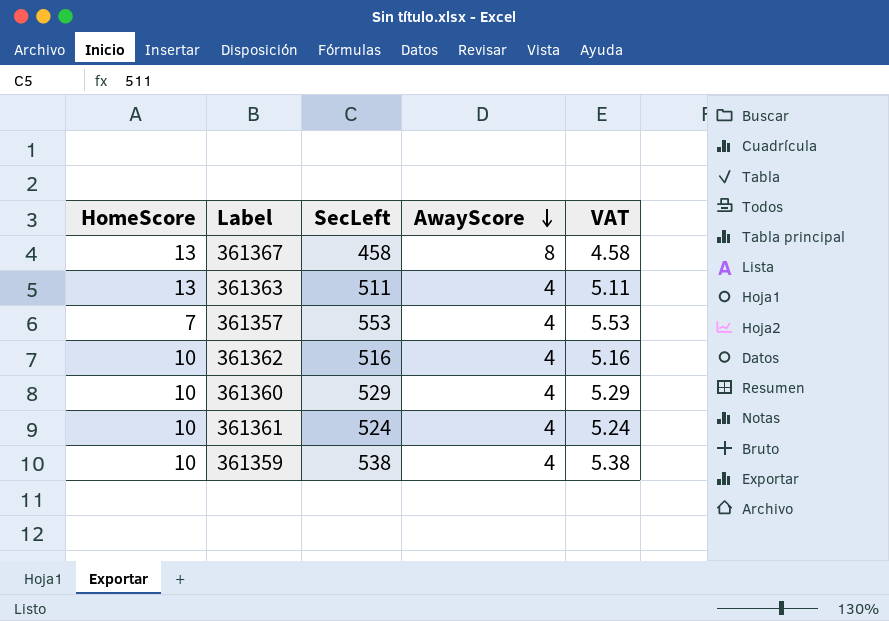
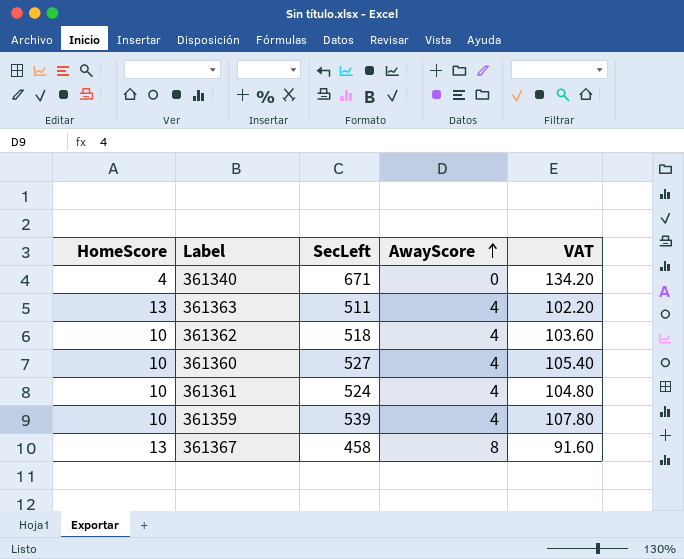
row order: AwayScore descending -> AwayScore ascending
column VAT | formula: [SecLeft] * 0.01 -> [SecLeft] * 0.2
row 361357: 7 | 553 | 4 | 5.53 -> none
row 361340: none -> 4 | 671 | 0 | 134.20
361362 | SecLeft: 516 -> 518
361360 | SecLeft: 529 -> 527
361359 | SecLeft: 538 -> 539

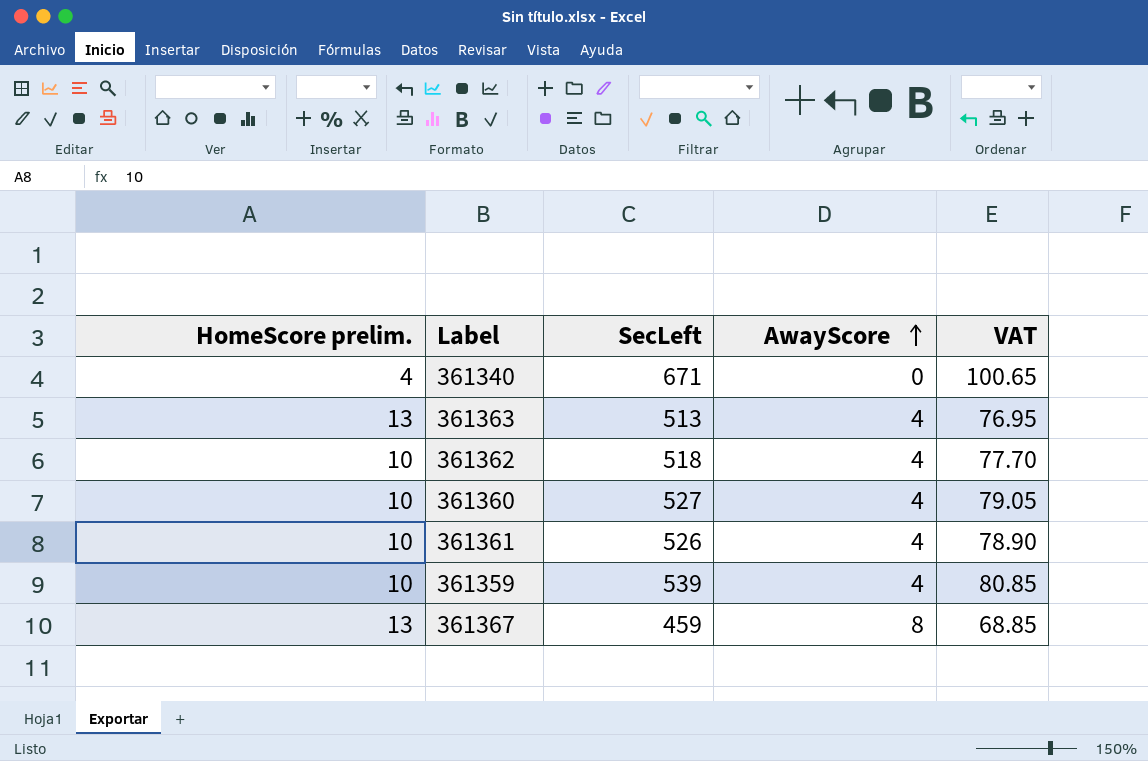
column name: HomeScore -> HomeScore prelim.
column VAT | formula: [SecLeft] * 0.2 -> [SecLeft] * 0.15
361363 | SecLeft: 511 -> 513
361361 | SecLeft: 524 -> 526
361367 | SecLeft: 458 -> 459

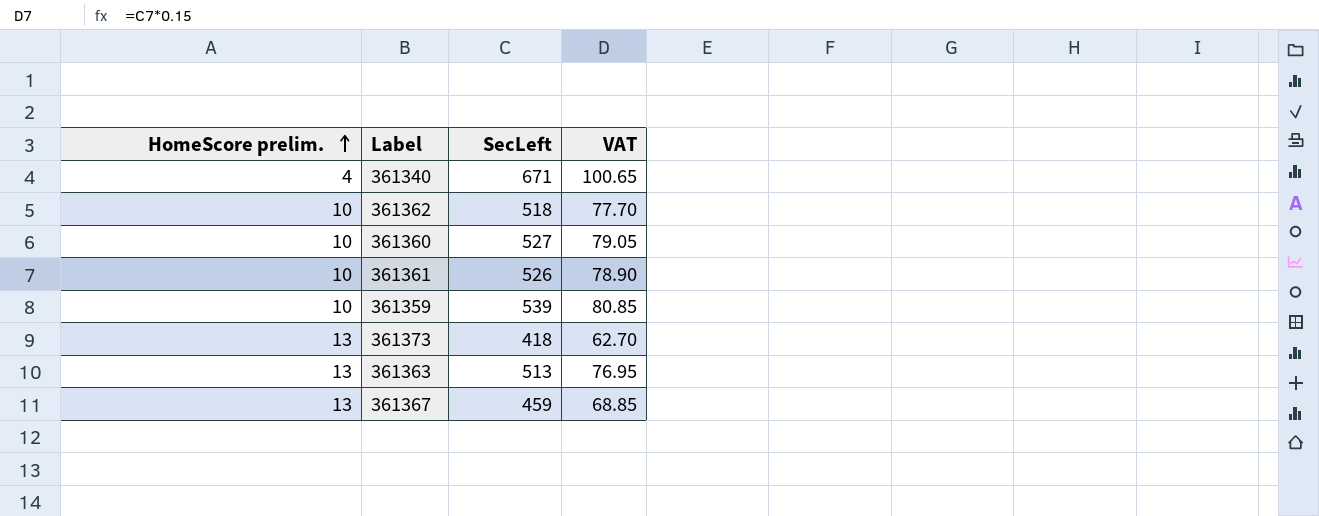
row order: AwayScore ascending -> HomeScore prelim. ascending
column AwayScore | position: 4 -> none
row 361373: none -> 13 | 418 | 62.70

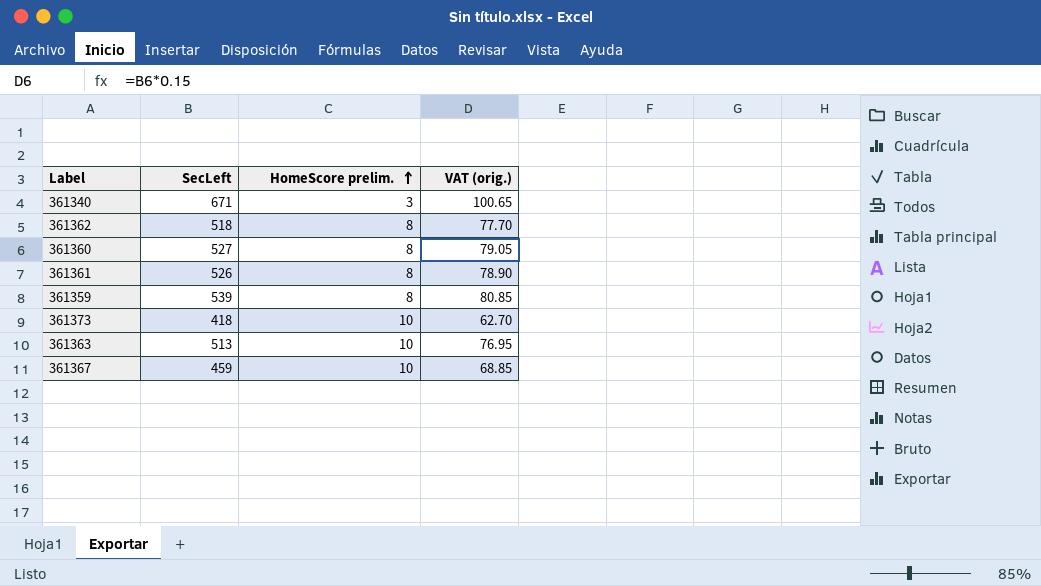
column HomeScore prelim. | position: 1 -> 3
column name: VAT -> VAT (orig.)
361340 | HomeScore prelim.: 4 -> 3
361362 | HomeScore prelim.: 10 -> 8
361360 | HomeScore prelim.: 10 -> 8
361361 | HomeScore prelim.: 10 -> 8
361359 | HomeScore prelim.: 10 -> 8
361373 | HomeScore prelim.: 13 -> 10
361363 | HomeScore prelim.: 13 -> 10
361367 | HomeScore prelim.: 13 -> 10

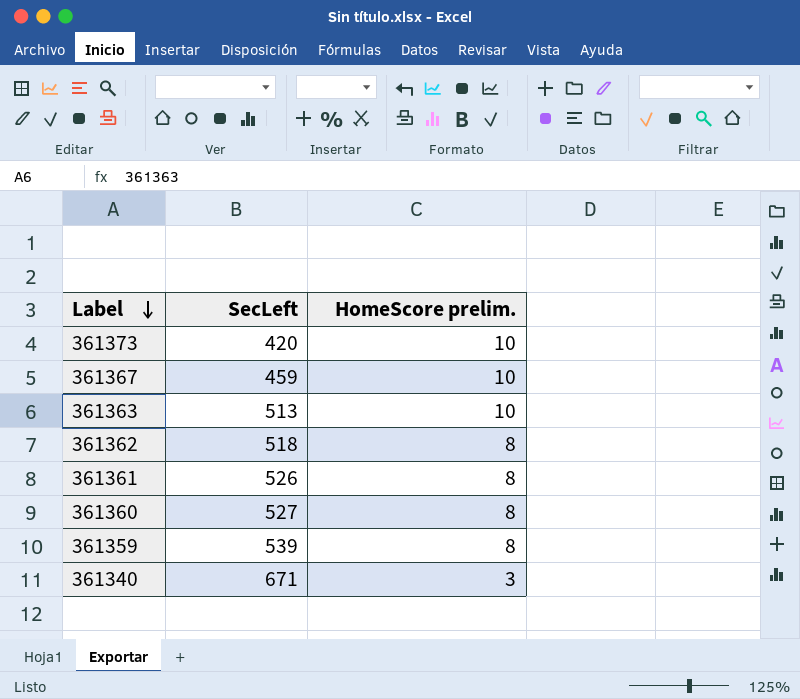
row order: HomeScore prelim. ascending -> Label descending
column VAT (orig.) | formula: [SecLeft] * 0.15 -> none
361373 | SecLeft: 418 -> 420

